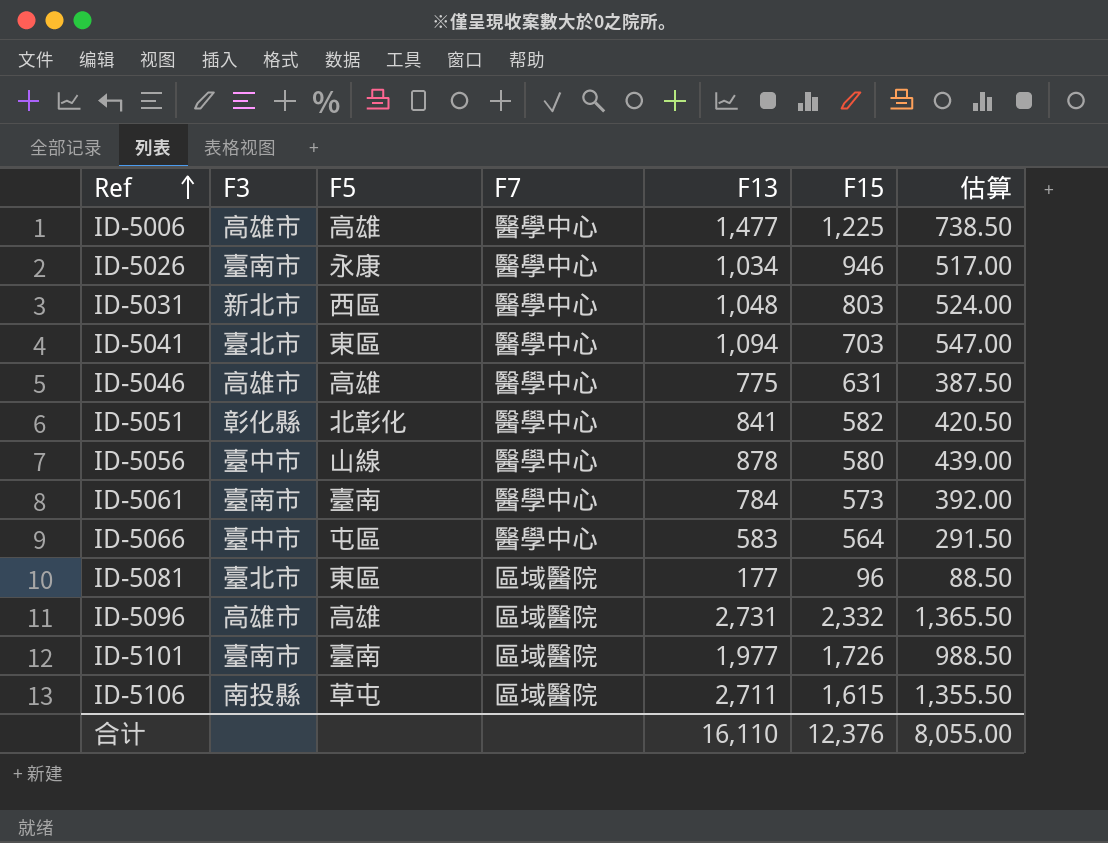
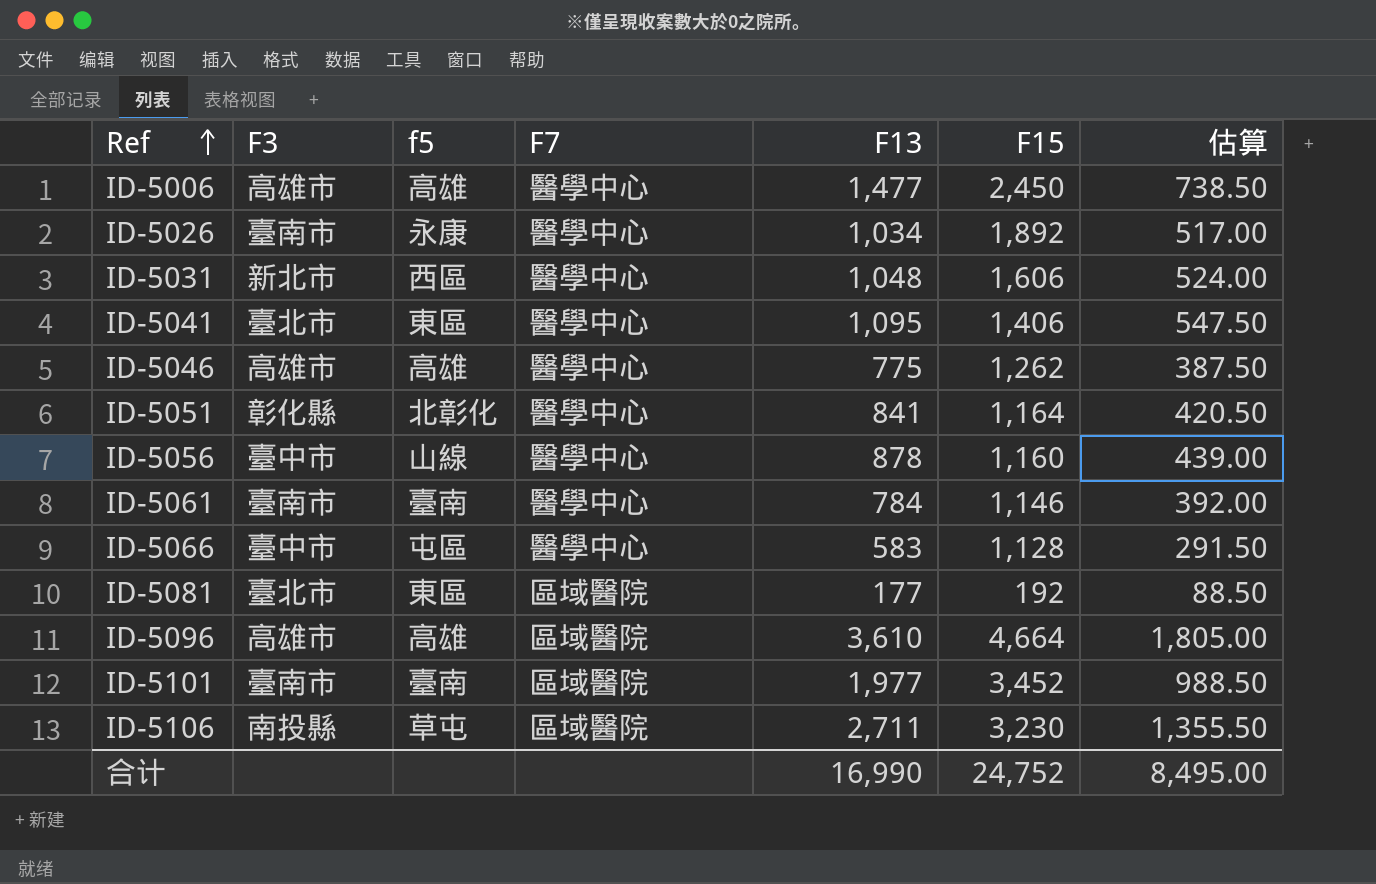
column name: F5 -> f5
ID-5006 | F15: 1,225 -> 2,450
ID-5026 | F15: 946 -> 1,892
ID-5031 | F15: 803 -> 1,606
ID-5041 | F13: 1,094 -> 1,095
ID-5041 | F15: 703 -> 1,406
ID-5041 | 估算: 547.00 -> 547.50
ID-5046 | F15: 631 -> 1,262
ID-5051 | F15: 582 -> 1,164
ID-5056 | F15: 580 -> 1,160
ID-5061 | F15: 573 -> 1,146
ID-5066 | F15: 564 -> 1,128
ID-5081 | F15: 96 -> 192
ID-5096 | F13: 2,731 -> 3,610
ID-5096 | F15: 2,332 -> 4,664
ID-5096 | 估算: 1,365.50 -> 1,805.00
ID-5101 | F15: 1,726 -> 3,452
ID-5106 | F15: 1,615 -> 3,230
合计 | F13: 16,110 -> 16,990
合计 | F15: 12,376 -> 24,752
合计 | 估算: 8,055.00 -> 8,495.00

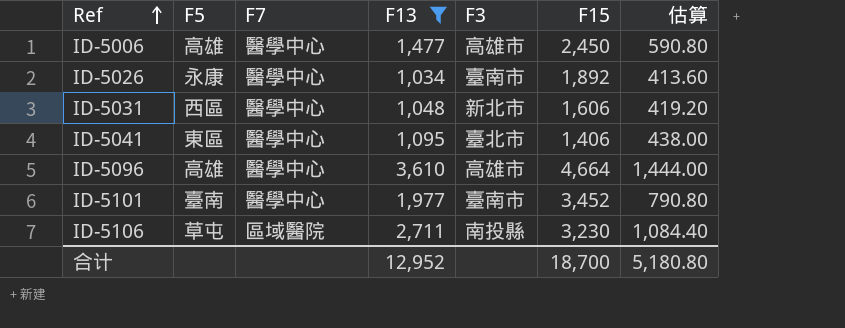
filter: none -> F13 >= 1,034
column name: f5 -> F5
column F3 | position: 2 -> 5
column 估算 | formula: [F13] * 0.5 -> [F13] * 0.4
ID-5096 | F7: 區域醫院 -> 醫學中心
ID-5101 | F7: 區域醫院 -> 醫學中心
合计 | F13: 16,990 -> 12,952
合计 | F15: 24,752 -> 18,700
合计 | 估算: 8,495.00 -> 5,180.80

